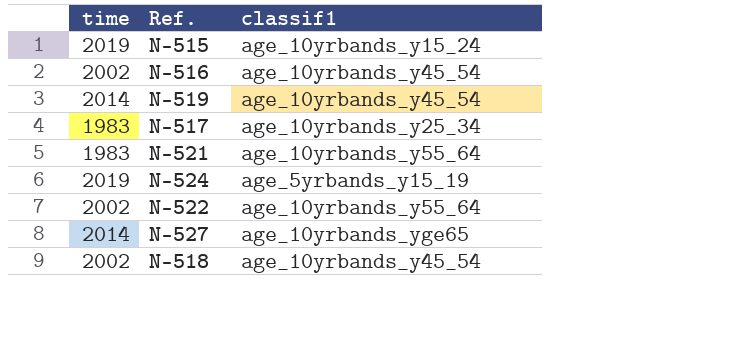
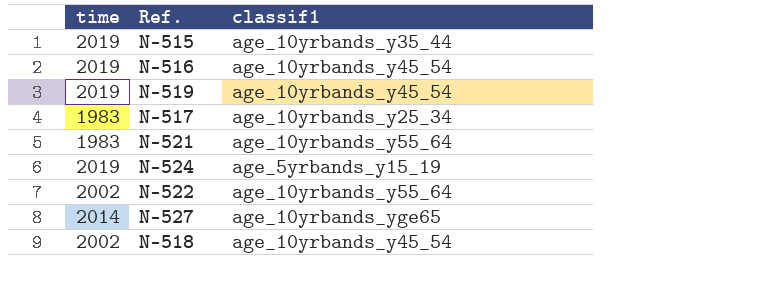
N-515 | classif1: age_10yrbands_y15_24 -> age_10yrbands_y35_44
N-516 | time: 2002 -> 2019
N-519 | time: 2014 -> 2019

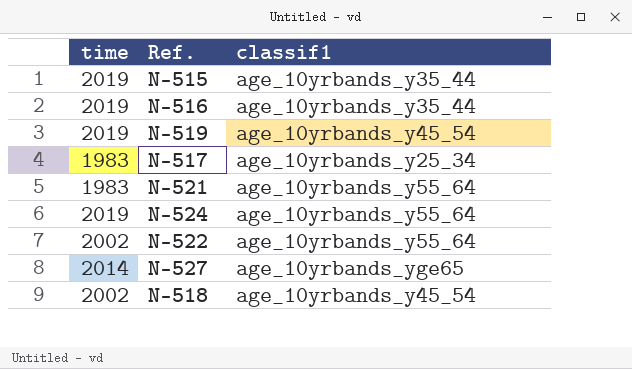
N-516 | classif1: age_10yrbands_y45_54 -> age_10yrbands_y35_44
N-524 | classif1: age_5yrbands_y15_19 -> age_10yrbands_y55_64

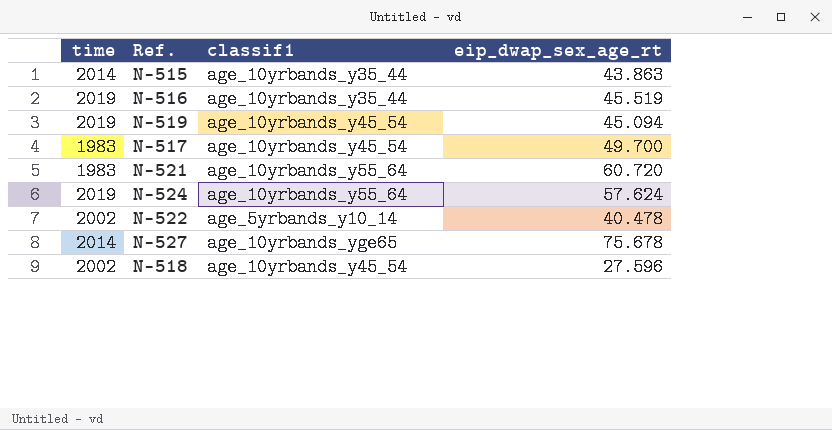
column eip_dwap_sex_age_rt | position: none -> 4
N-515 | time: 2019 -> 2014
N-517 | classif1: age_10yrbands_y25_34 -> age_10yrbands_y45_54
N-522 | classif1: age_10yrbands_y55_64 -> age_5yrbands_y10_14

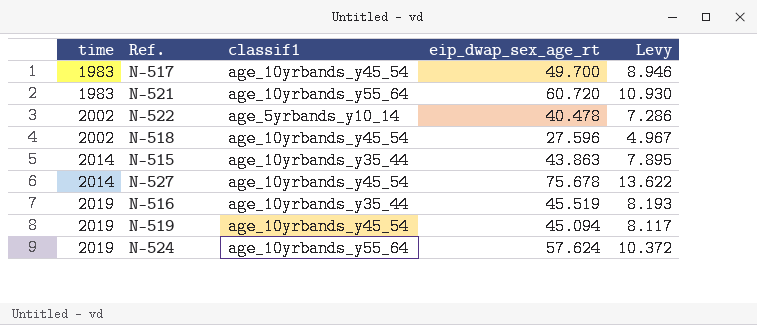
row order: none -> time ascending
column Levy | formula: none -> [eip_dwap_sex_age_rt] * 0.18
N-527 | classif1: age_10yrbands_yge65 -> age_10yrbands_y45_54

